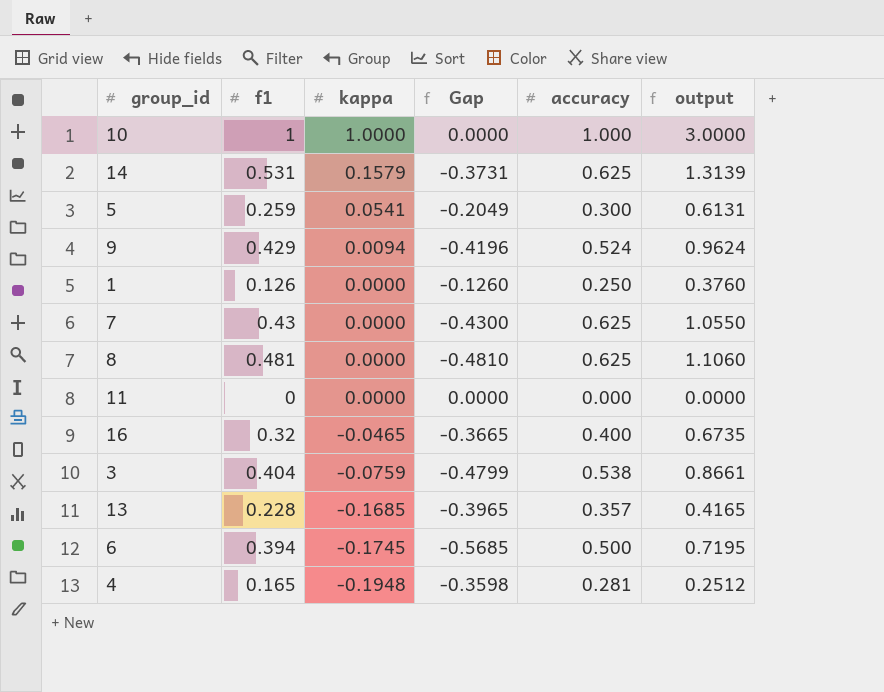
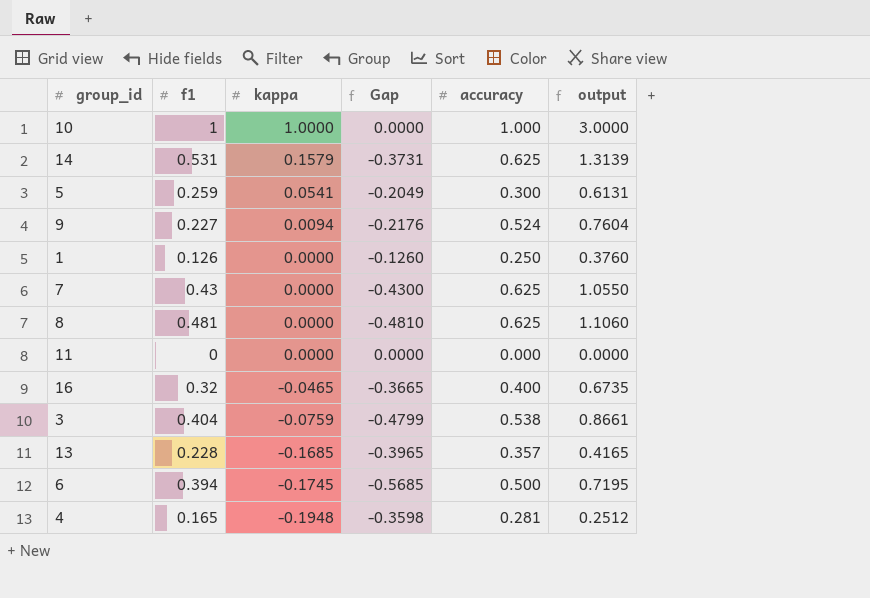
9 | f1: 0.429 -> 0.227
9 | Gap: -0.4196 -> -0.2176
9 | output: 0.9624 -> 0.7604

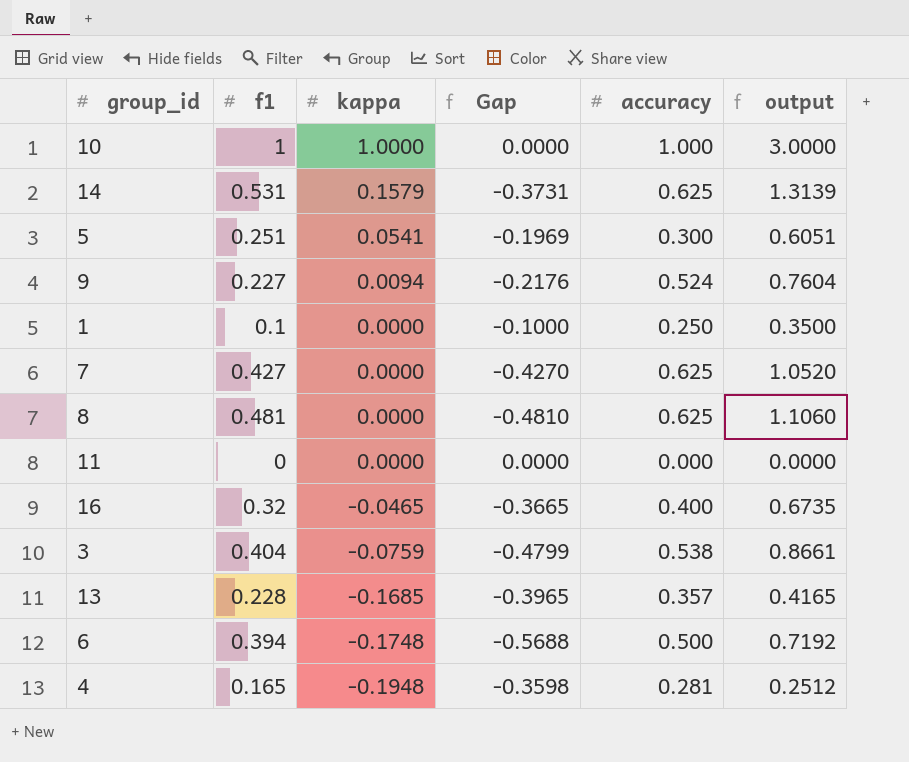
5 | f1: 0.259 -> 0.251
5 | Gap: -0.2049 -> -0.1969
5 | output: 0.6131 -> 0.6051
1 | f1: 0.126 -> 0.1
1 | Gap: -0.1260 -> -0.1000
1 | output: 0.3760 -> 0.3500
7 | f1: 0.43 -> 0.427
7 | Gap: -0.4300 -> -0.4270
7 | output: 1.0550 -> 1.0520
6 | kappa: -0.1745 -> -0.1748
6 | Gap: -0.5685 -> -0.5688
6 | output: 0.7195 -> 0.7192

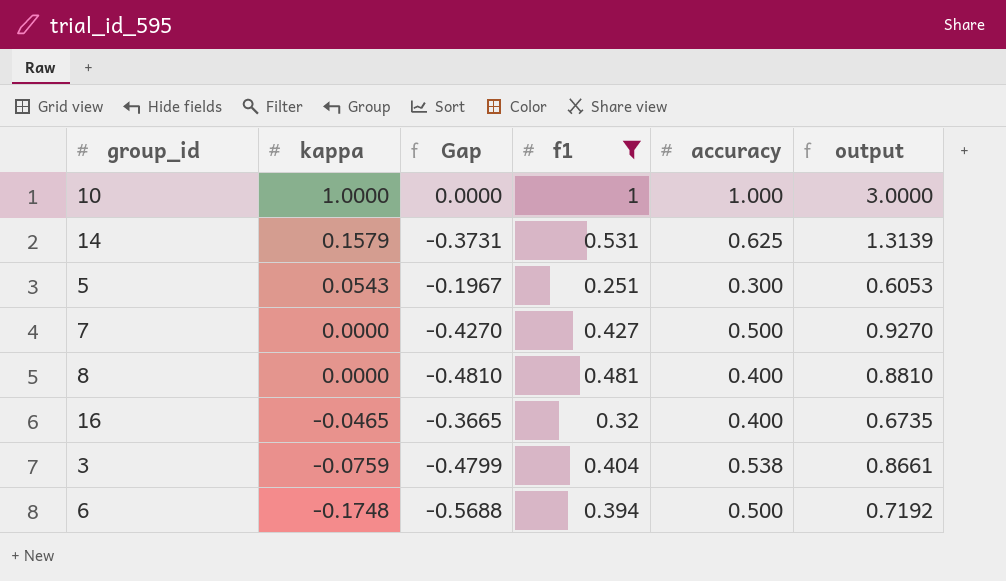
filter: none -> f1 >= 0.251
column f1 | position: 2 -> 4
5 | kappa: 0.0541 -> 0.0543
5 | Gap: -0.1969 -> -0.1967
5 | output: 0.6051 -> 0.6053
7 | accuracy: 0.625 -> 0.500
7 | output: 1.0520 -> 0.9270
8 | accuracy: 0.625 -> 0.400
8 | output: 1.1060 -> 0.8810

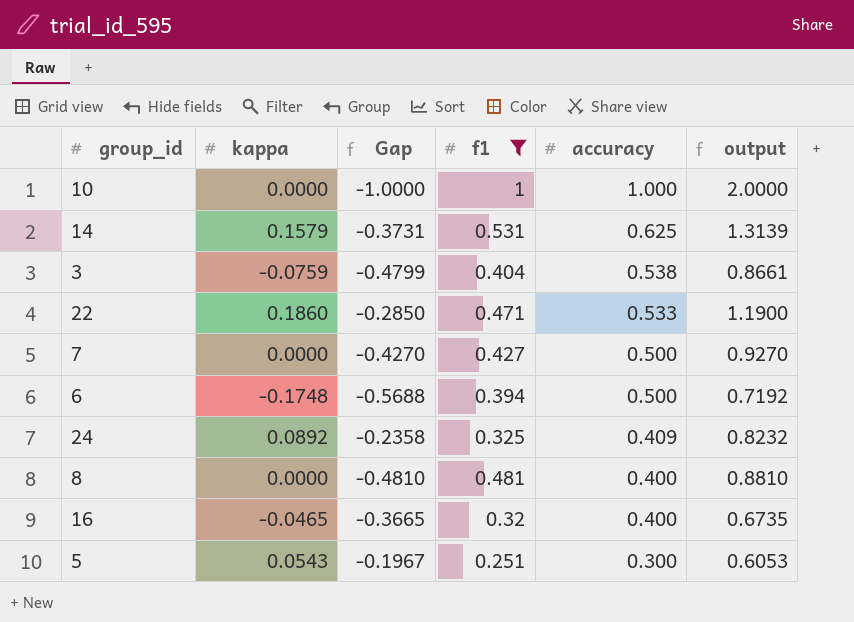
row order: kappa descending -> accuracy descending
10 | kappa: 1.0000 -> 0.0000
10 | Gap: 0.0000 -> -1.0000
10 | output: 3.0000 -> 2.0000
row 22: none -> 0.1860 | -0.2850 | 0.471 | 0.533 | 1.1900
row 24: none -> 0.0892 | -0.2358 | 0.325 | 0.409 | 0.8232

